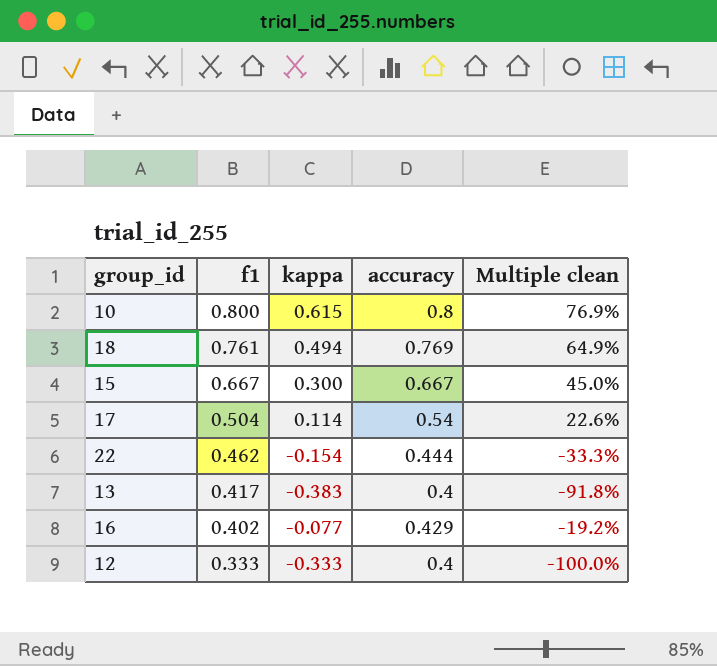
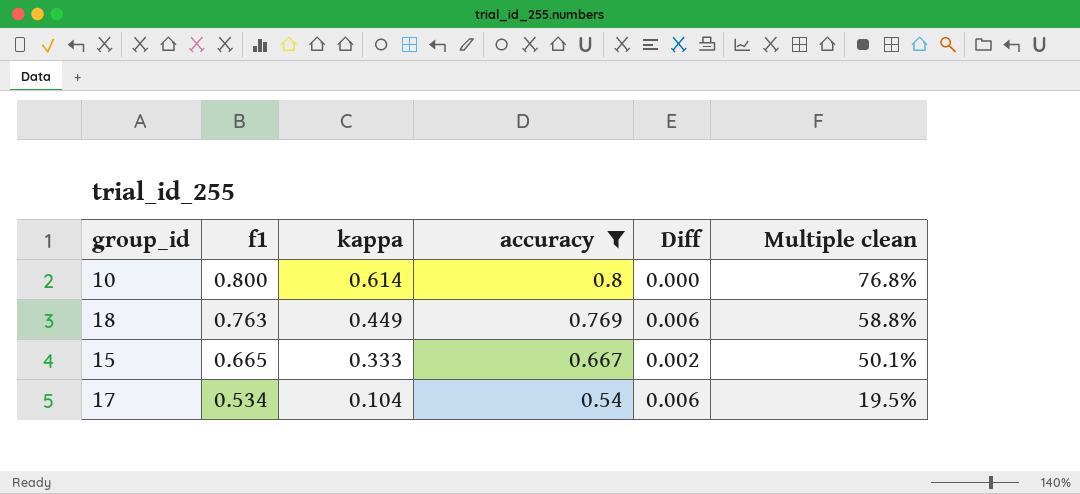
filter: none -> accuracy >= 0.54
column Diff | formula: none -> [accuracy] - [f1]
10 | kappa: 0.615 -> 0.614
10 | Multiple clean: 76.9% -> 76.8%
18 | f1: 0.761 -> 0.763
18 | kappa: 0.494 -> 0.449
18 | Multiple clean: 64.9% -> 58.8%
15 | f1: 0.667 -> 0.665
15 | kappa: 0.300 -> 0.333
15 | Multiple clean: 45.0% -> 50.1%
17 | f1: 0.504 -> 0.534
17 | kappa: 0.114 -> 0.104
17 | Multiple clean: 22.6% -> 19.5%

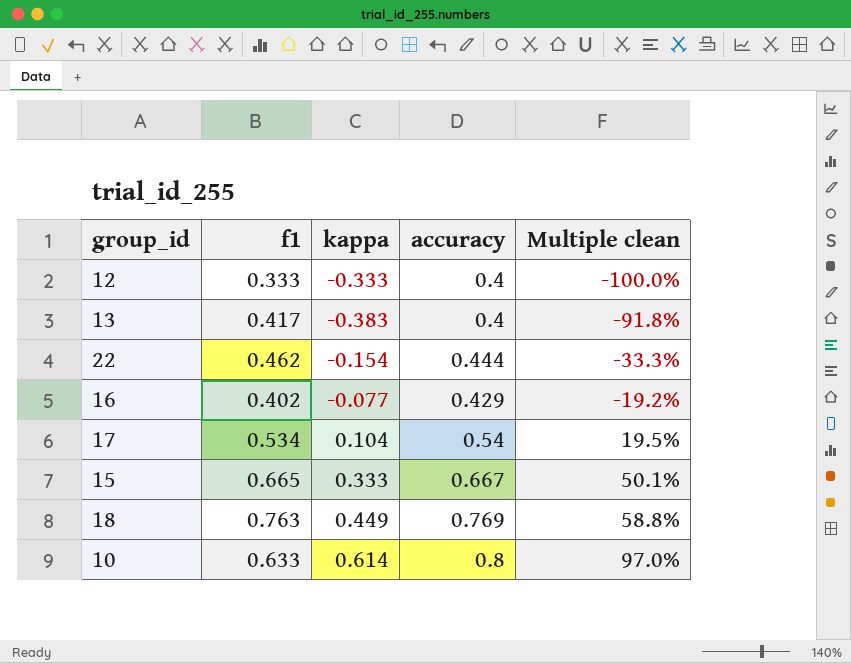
filter: accuracy >= 0.54 -> none
row order: f1 descending -> Multiple clean ascending
column Diff | formula: [accuracy] - [f1] -> none
10 | f1: 0.800 -> 0.633
10 | Multiple clean: 76.8% -> 97.0%

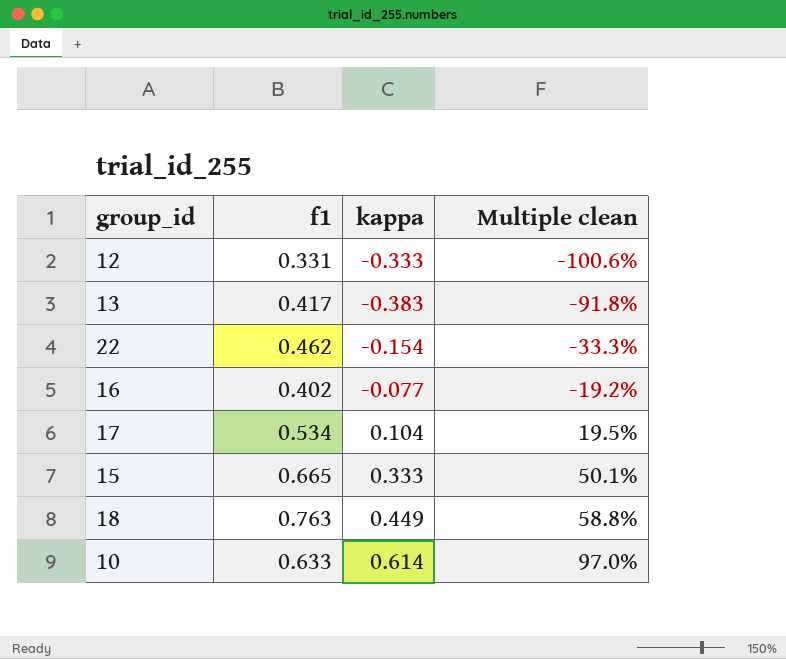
column accuracy | position: 4 -> none
12 | f1: 0.333 -> 0.331
12 | Multiple clean: -100.0% -> -100.6%

